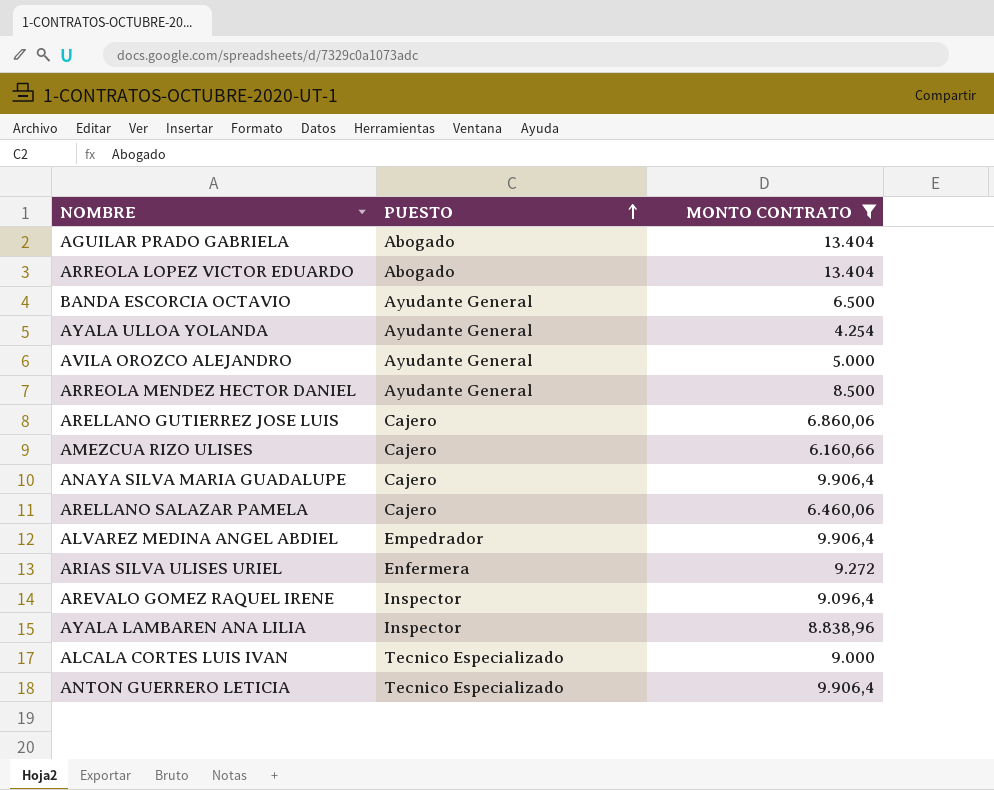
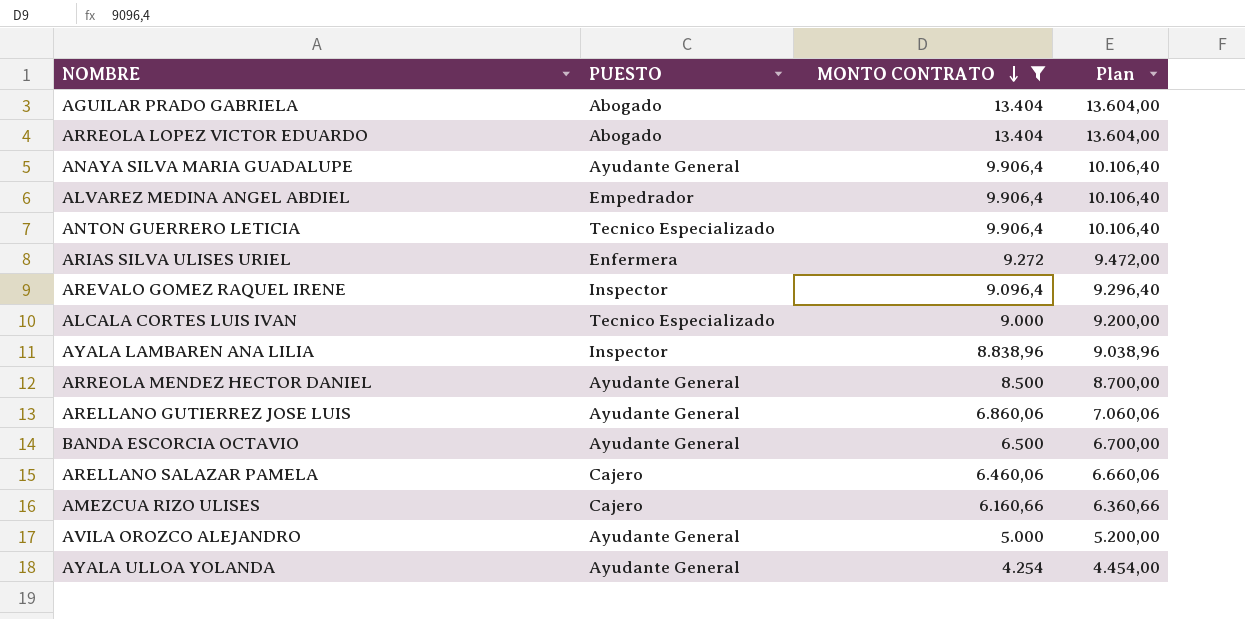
row order: PUESTO ascending -> MONTO CONTRATO descending
column Plan | formula: none -> [MONTO CONTRATO] + 200
ANAYA SILVA MARIA GUADALUPE | PUESTO: Cajero -> Ayudante General
ARELLANO GUTIERREZ JOSE LUIS | PUESTO: Cajero -> Ayudante General

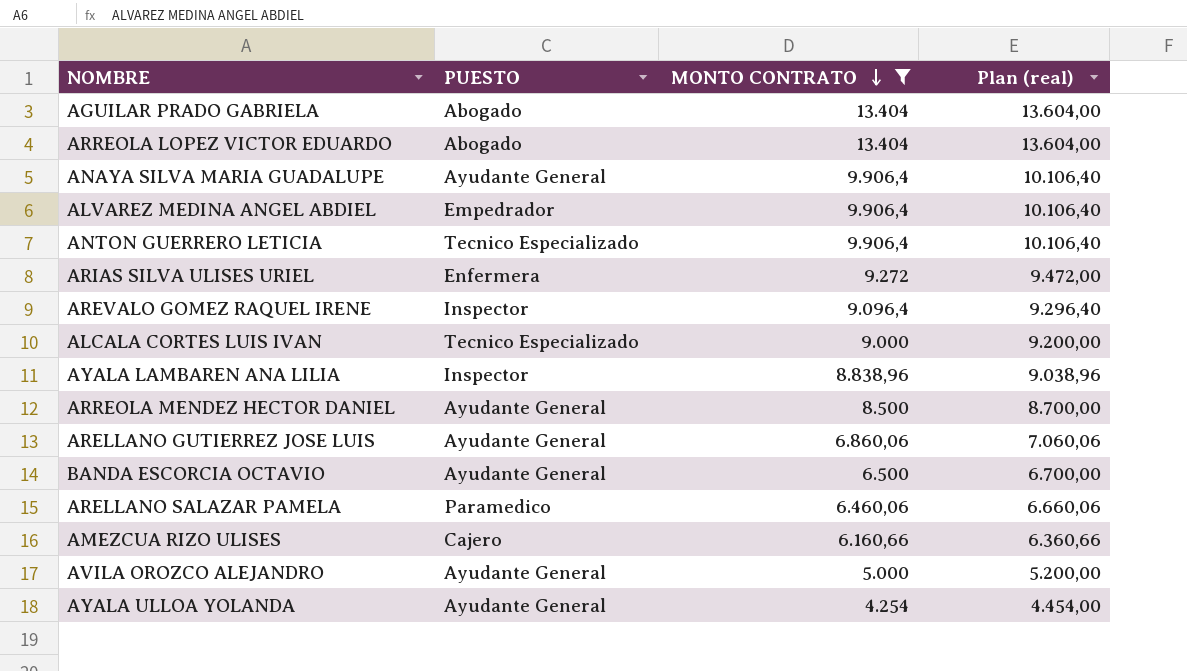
column name: Plan -> Plan (real)
ARELLANO SALAZAR PAMELA | PUESTO: Cajero -> Paramedico

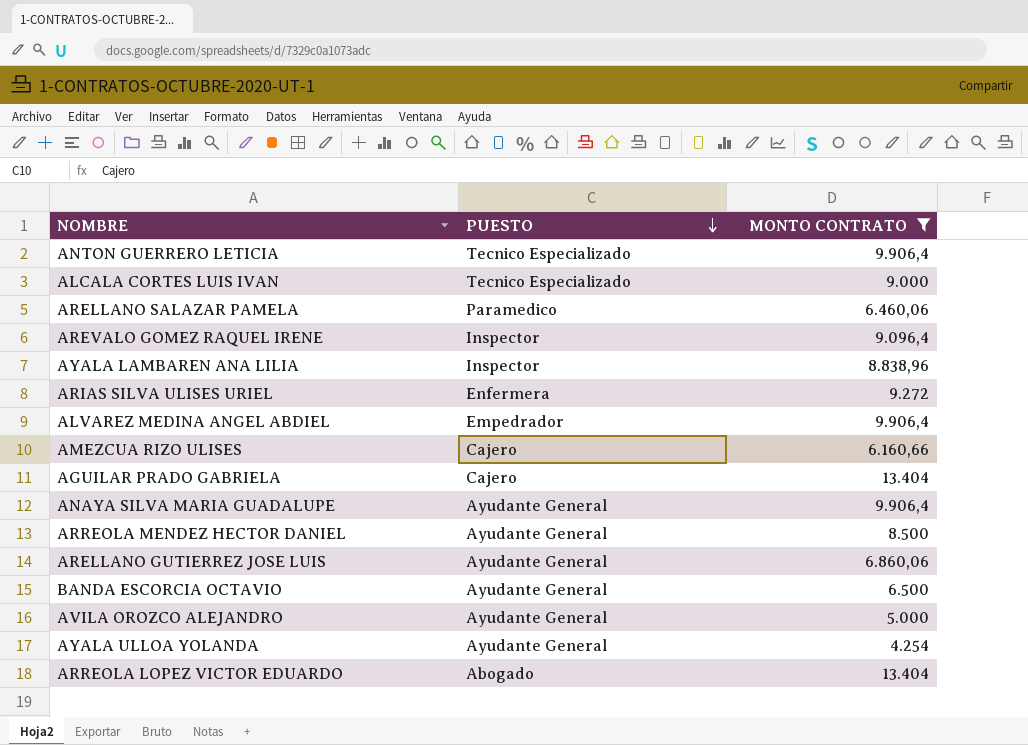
row order: MONTO CONTRATO descending -> PUESTO descending
column Plan (real) | formula: [MONTO CONTRATO] + 200 -> none
AGUILAR PRADO GABRIELA | PUESTO: Abogado -> Cajero

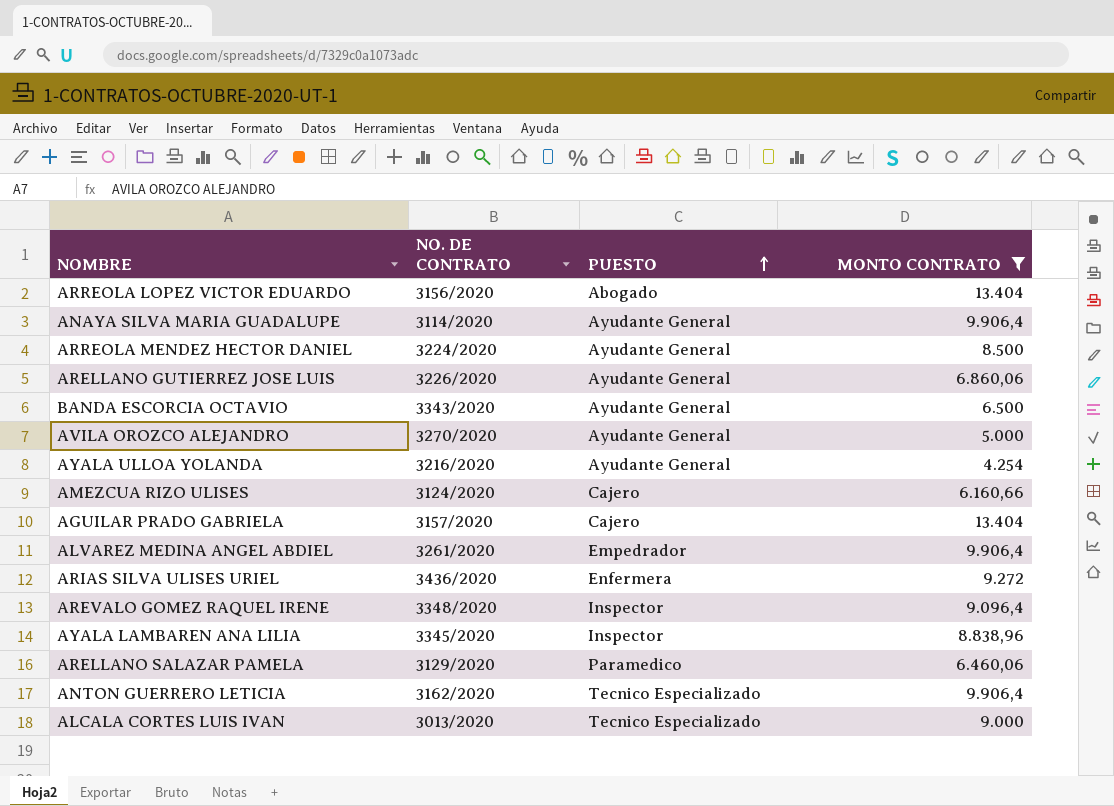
row order: PUESTO descending -> PUESTO ascending
column NO. DE CONTRATO | position: none -> 2

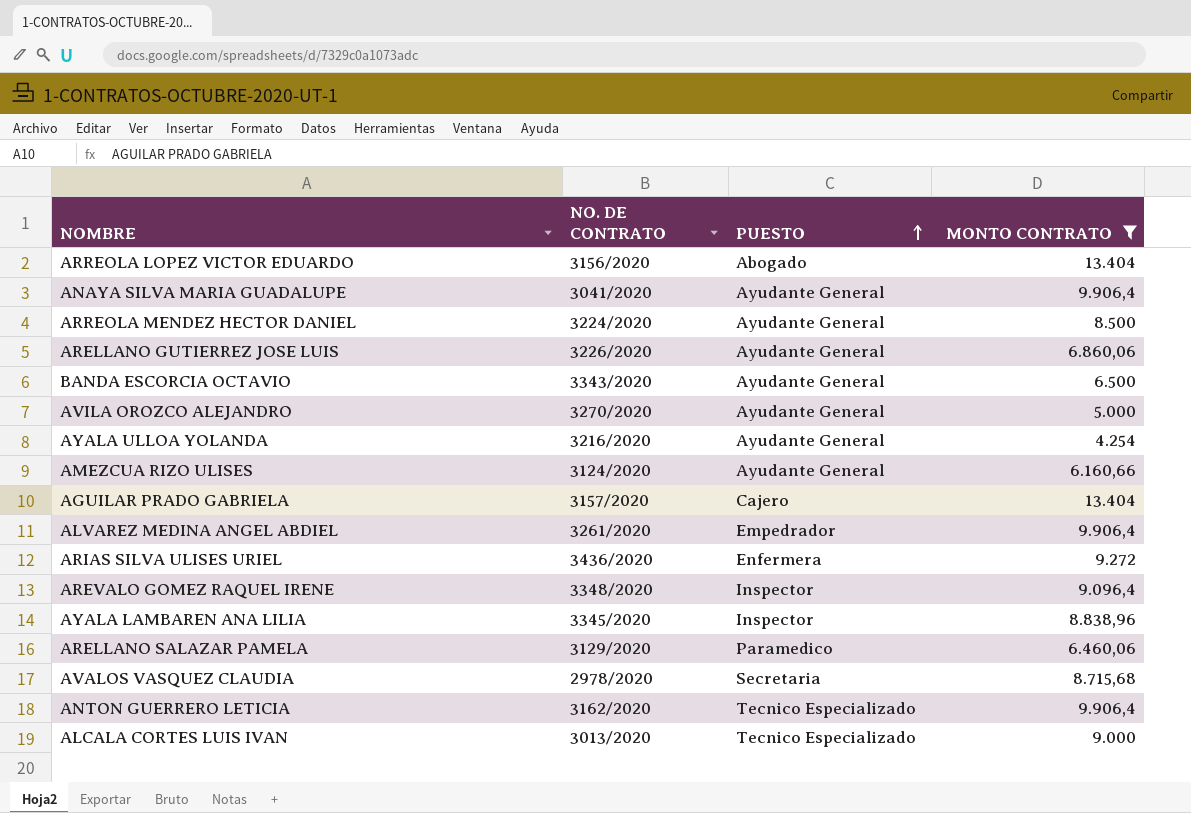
ANAYA SILVA MARIA GUADALUPE | NO. DE CONTRATO: 3114/2020 -> 3041/2020
AMEZCUA RIZO ULISES | PUESTO: Cajero -> Ayudante General
row AVALOS VASQUEZ CLAUDIA: none -> 2978/2020 | Secretaria | 8.715,68

